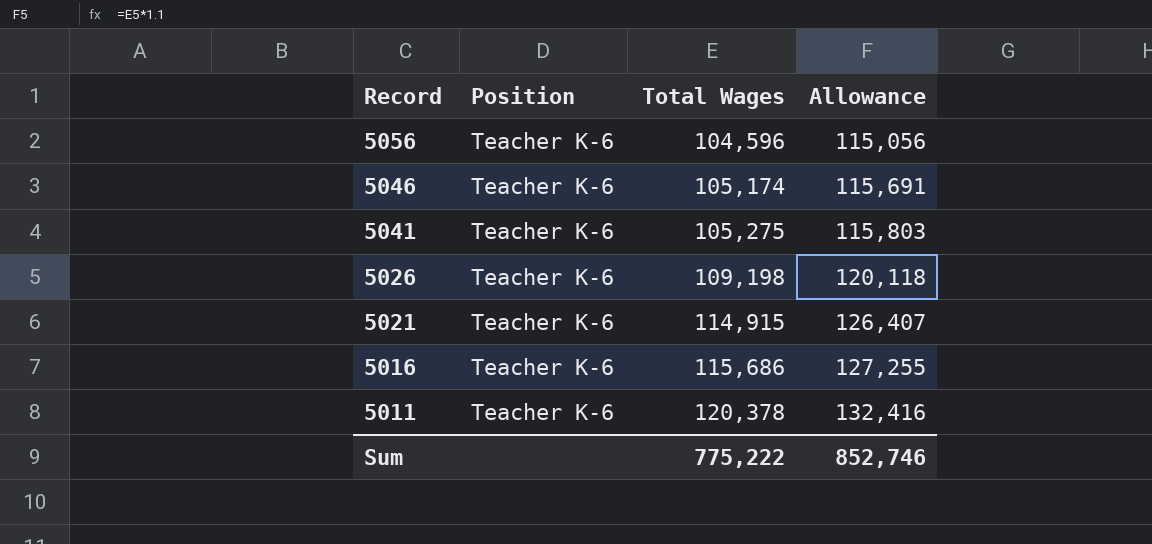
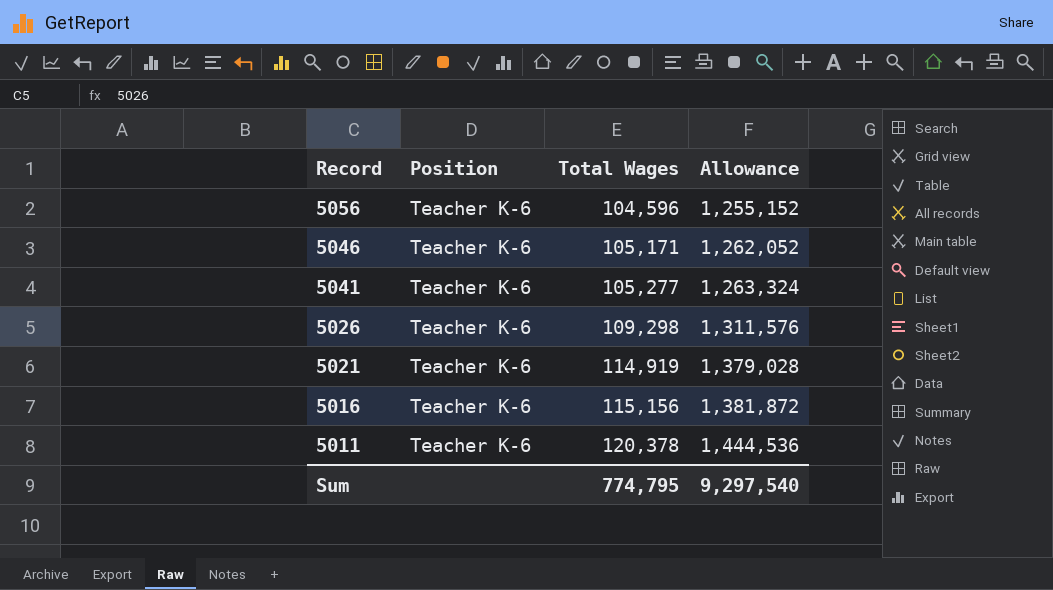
column Allowance | formula: [Total Wages] * 1.1 -> [Total Wages] * 12
5046 | Total Wages: 105,174 -> 105,171
5041 | Total Wages: 105,275 -> 105,277
5026 | Total Wages: 109,198 -> 109,298
5021 | Total Wages: 114,915 -> 114,919
5016 | Total Wages: 115,686 -> 115,156
Sum | Total Wages: 775,222 -> 774,795
Sum | Allowance: 852,746 -> 9,297,540

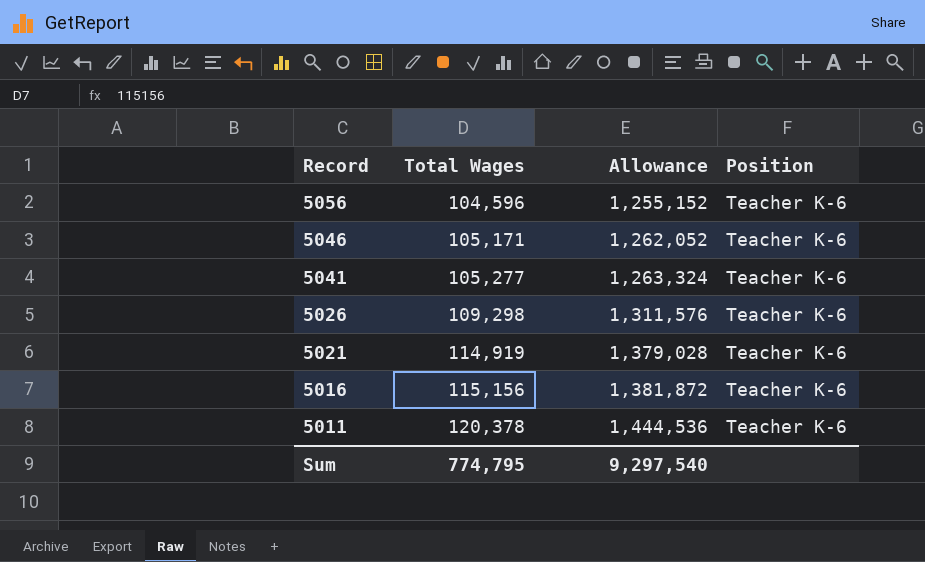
column Position | position: 2 -> 4

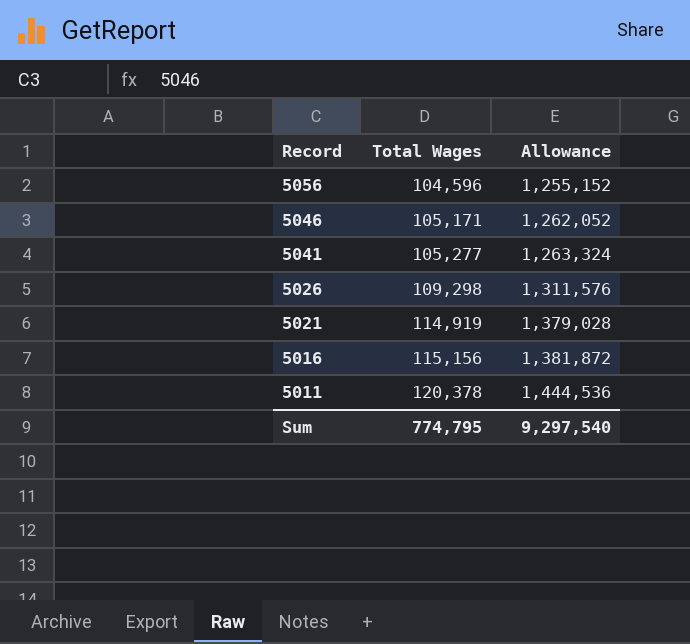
column Position | position: 4 -> none

